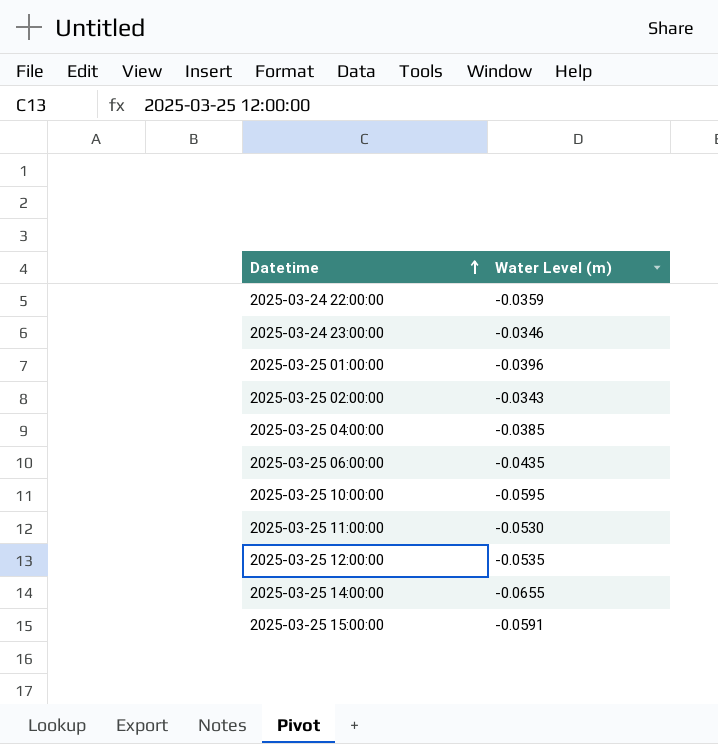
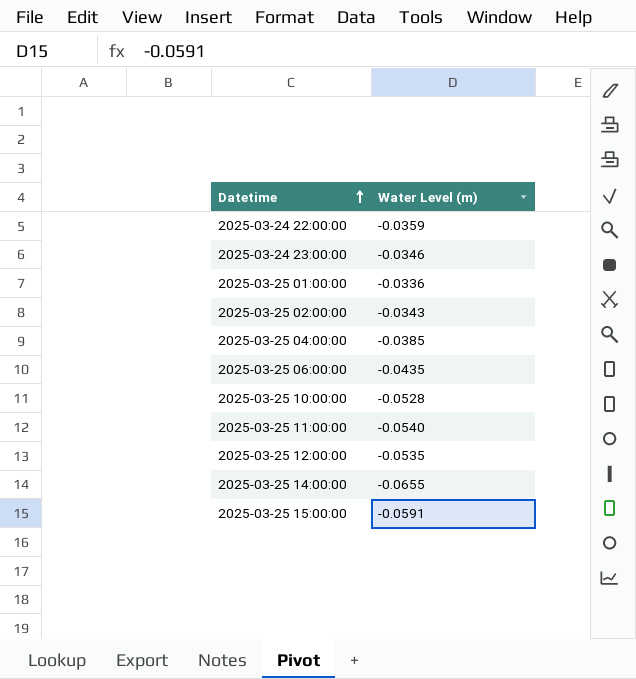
2025-03-25 01:00:00 | Water Level (m): -0.0396 -> -0.0336
2025-03-25 10:00:00 | Water Level (m): -0.0595 -> -0.0528
2025-03-25 11:00:00 | Water Level (m): -0.0530 -> -0.0540

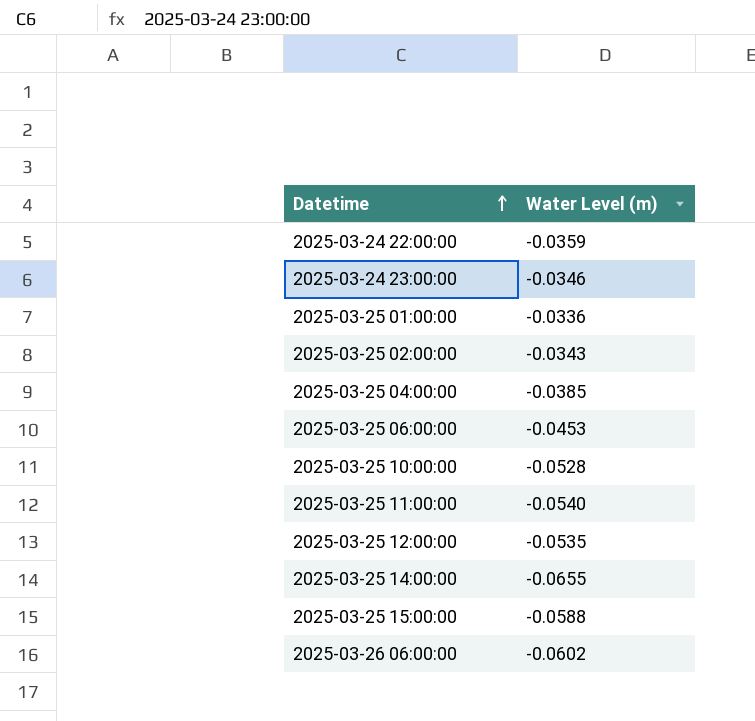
2025-03-25 06:00:00 | Water Level (m): -0.0435 -> -0.0453
2025-03-25 15:00:00 | Water Level (m): -0.0591 -> -0.0588
row 2025-03-26 06:00:00: none -> -0.0602

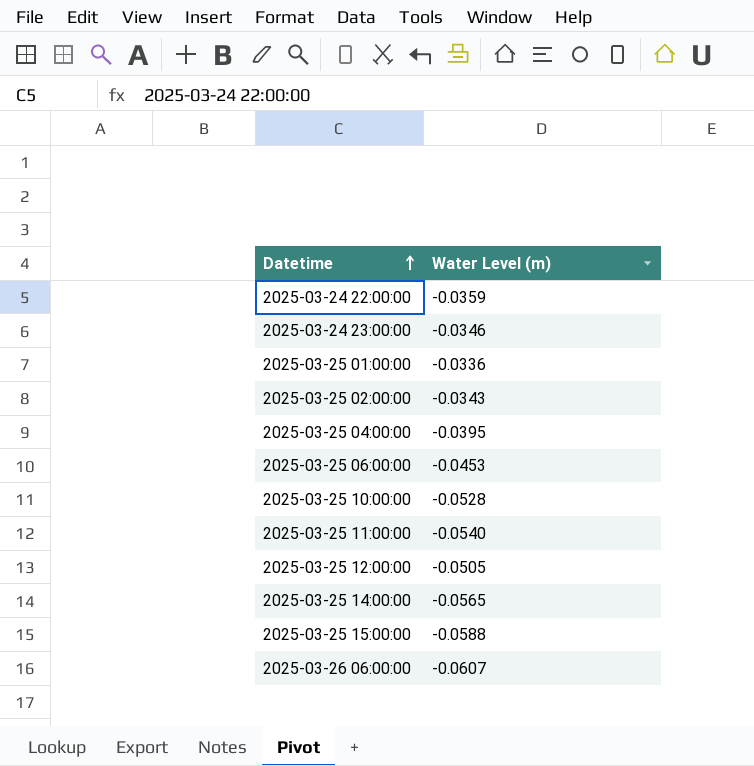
2025-03-25 04:00:00 | Water Level (m): -0.0385 -> -0.0395
2025-03-25 12:00:00 | Water Level (m): -0.0535 -> -0.0505
2025-03-25 14:00:00 | Water Level (m): -0.0655 -> -0.0565
2025-03-26 06:00:00 | Water Level (m): -0.0602 -> -0.0607

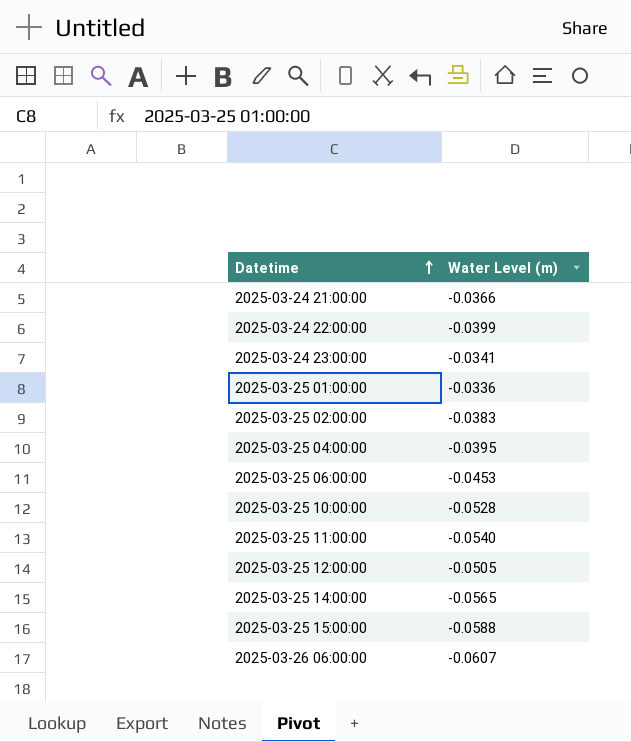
row 2025-03-24 21:00:00: none -> -0.0366
2025-03-24 22:00:00 | Water Level (m): -0.0359 -> -0.0399
2025-03-24 23:00:00 | Water Level (m): -0.0346 -> -0.0341
2025-03-25 02:00:00 | Water Level (m): -0.0343 -> -0.0383

